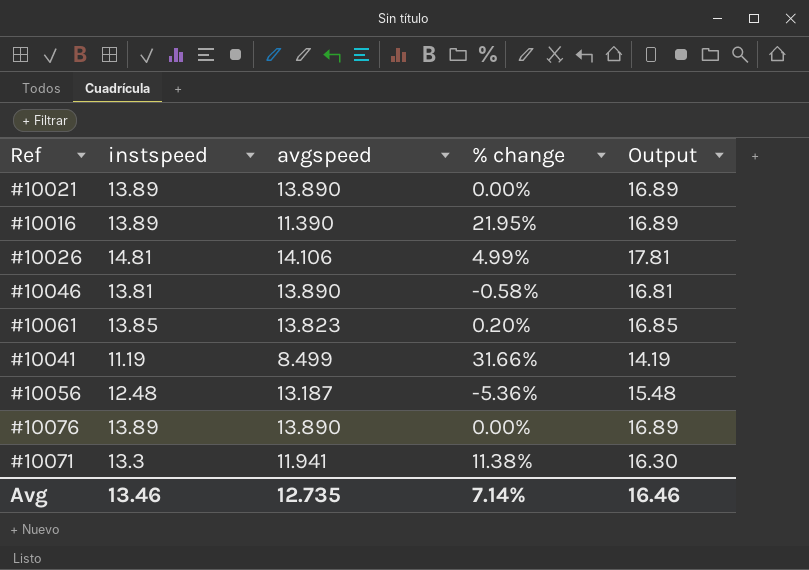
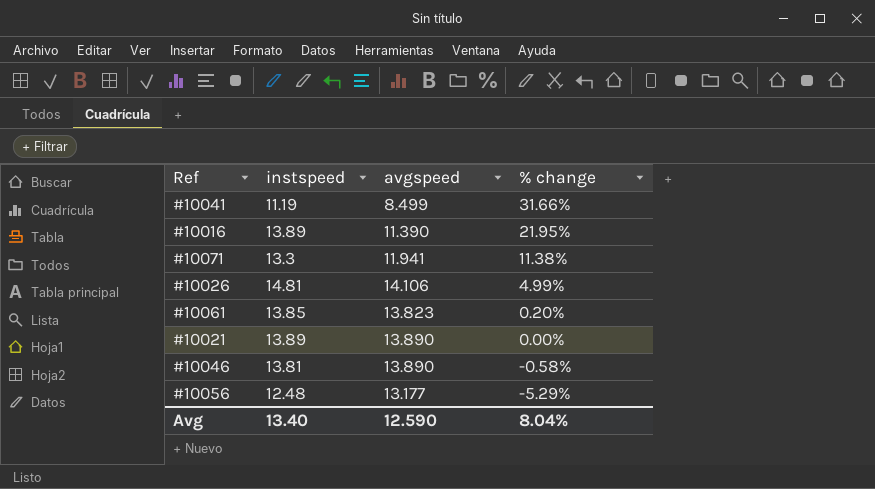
row order: none -> % change descending
column Output | formula: [instspeed] + 3 -> none
row #10076: 13.89 | 13.890 | 0.00% | 16.89 -> none
#10056 | avgspeed: 13.187 -> 13.177
#10056 | % change: -5.36% -> -5.29%
Avg | instspeed: 13.46 -> 13.40
Avg | avgspeed: 12.735 -> 12.590
Avg | % change: 7.14% -> 8.04%

